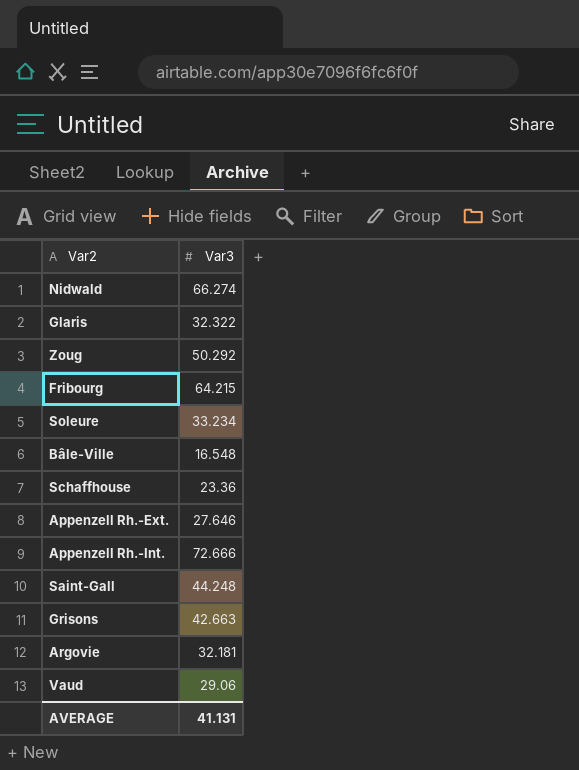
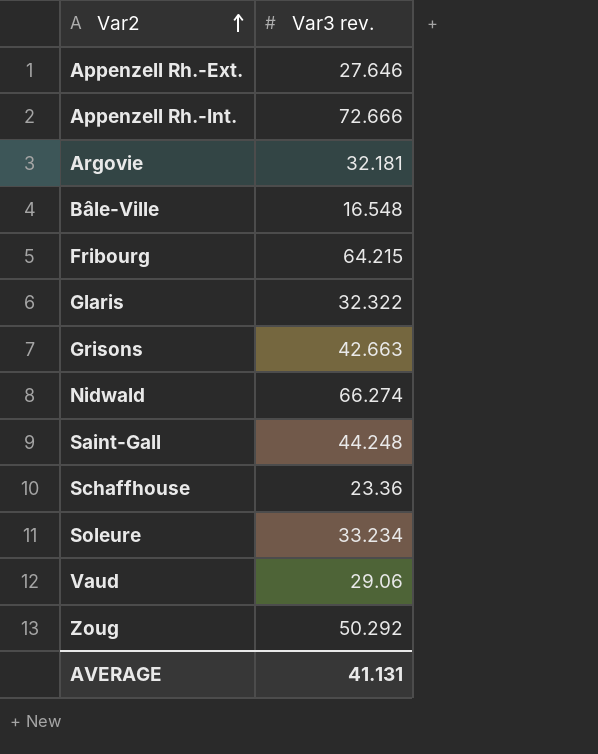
row order: none -> Var2 ascending
column name: Var3 -> Var3 rev.

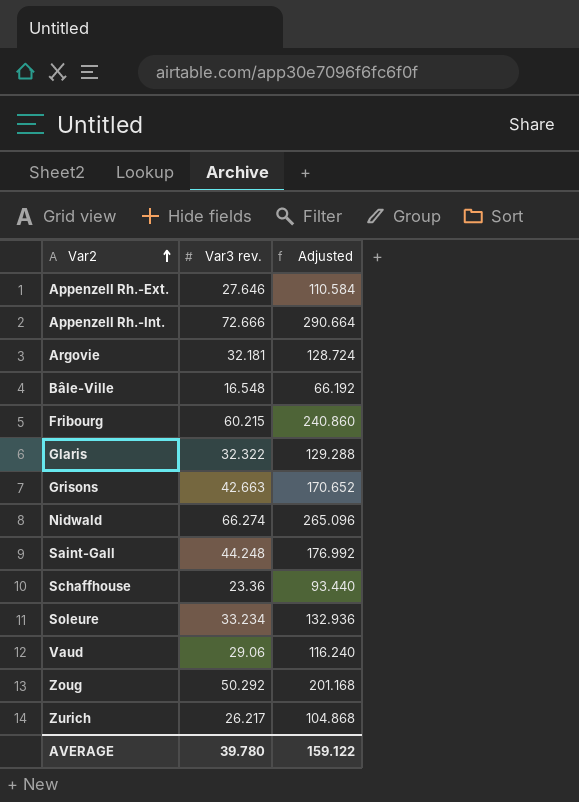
column Adjusted | formula: none -> [Var3 rev.] * 4
Fribourg | Var3 rev.: 64.215 -> 60.215
row Zurich: none -> 26.217 | 104.868
AVERAGE | Var3 rev.: 41.131 -> 39.780

